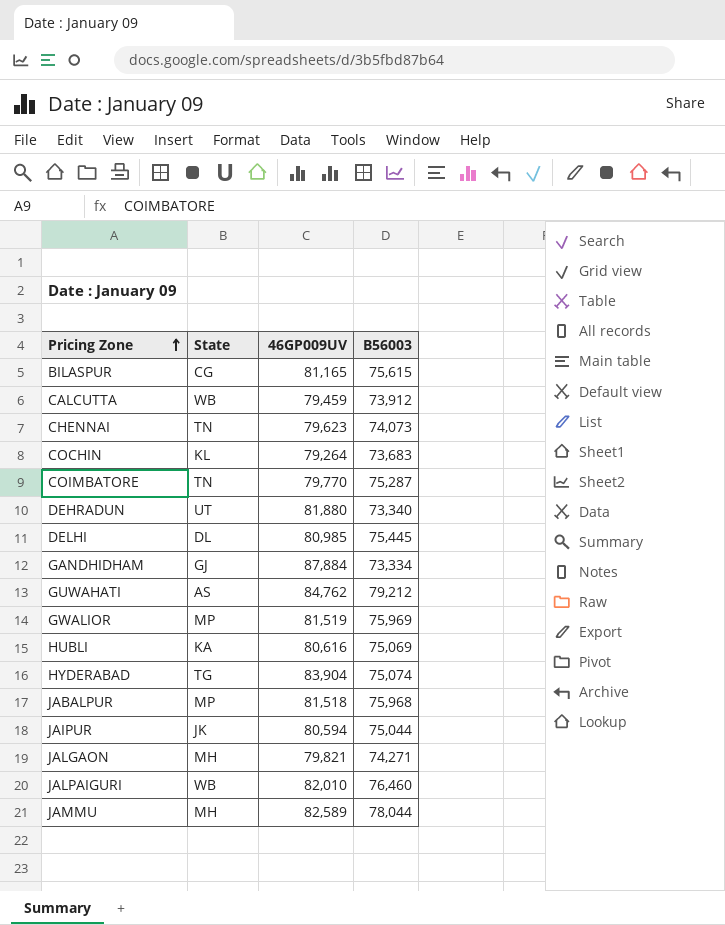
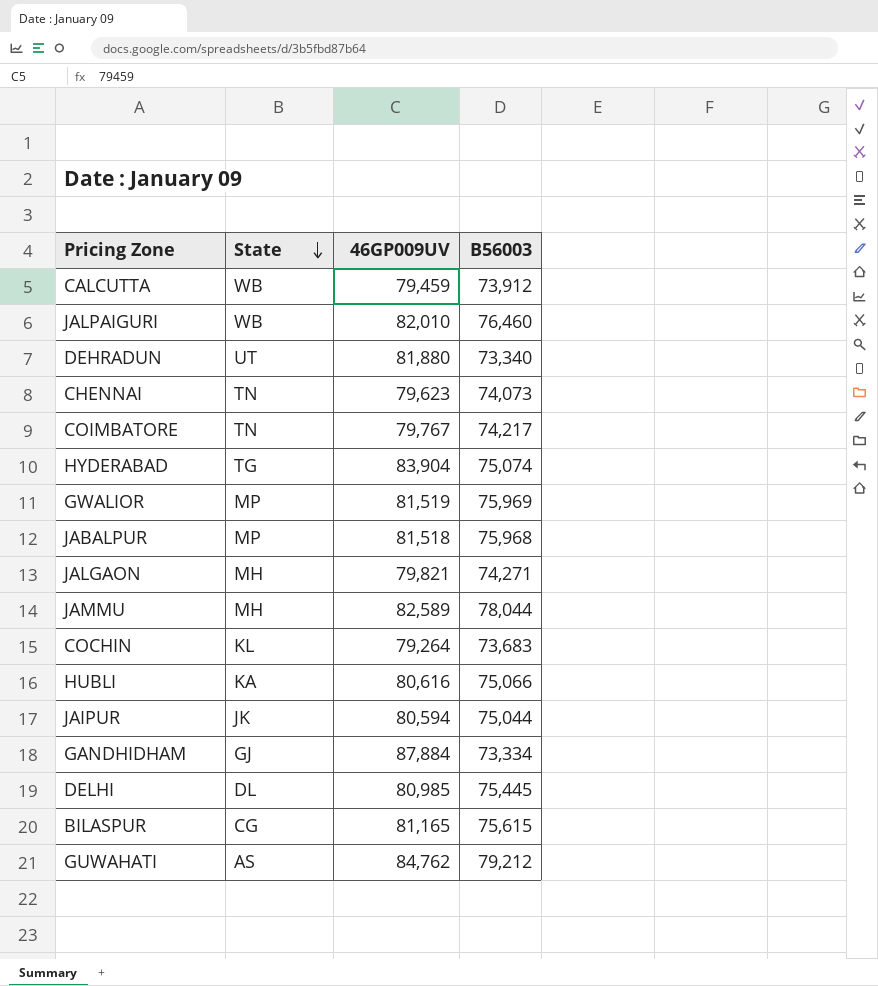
row order: Pricing Zone ascending -> State descending
COIMBATORE | 46GP009UV: 79,770 -> 79,767
COIMBATORE | B56003: 75,287 -> 74,217
HUBLI | B56003: 75,069 -> 75,066

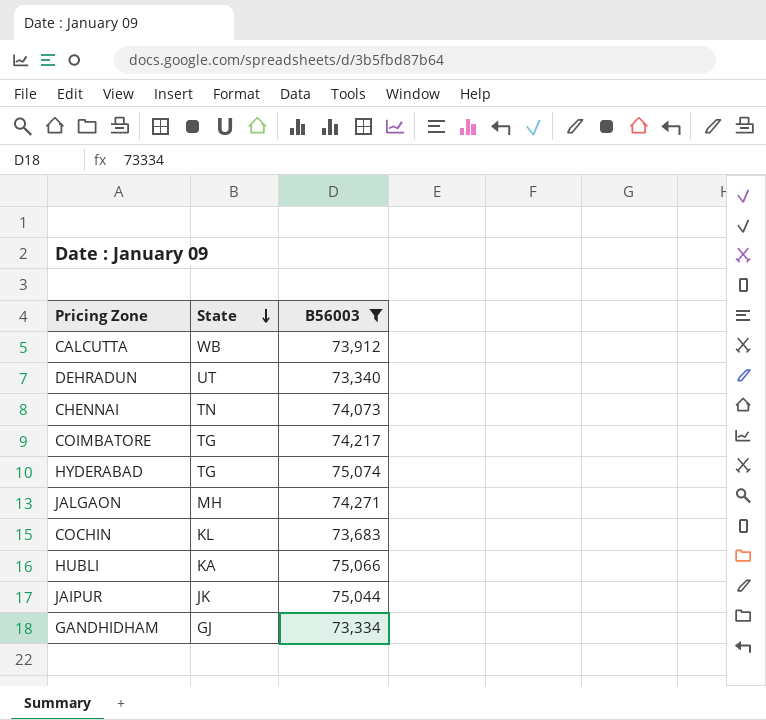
filter: none -> B56003 <= 75,074
column 46GP009UV | position: 3 -> none
COIMBATORE | State: TN -> TG

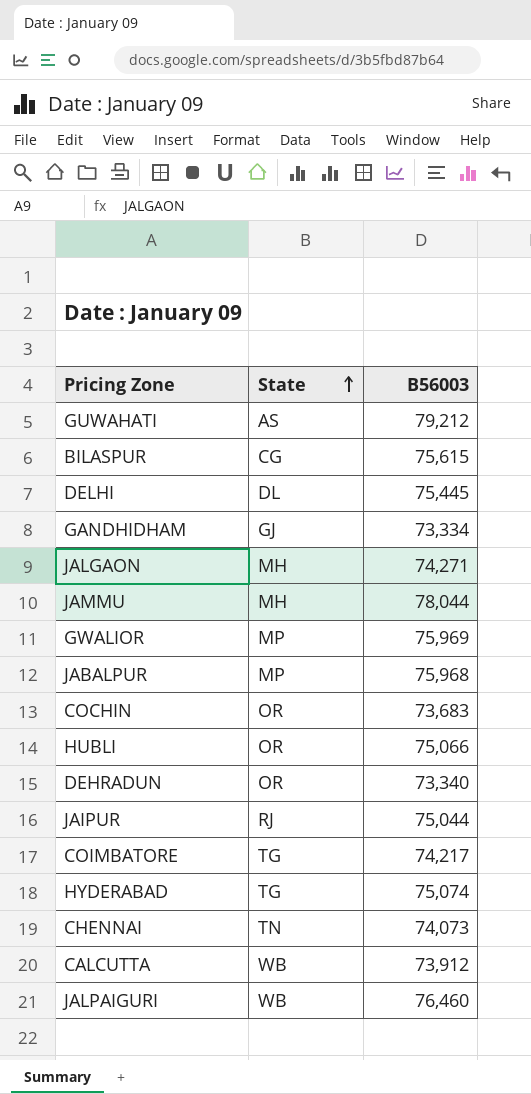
filter: B56003 <= 75,074 -> none
row order: State descending -> State ascending
COCHIN | State: KL -> OR
HUBLI | State: KA -> OR
DEHRADUN | State: UT -> OR
JAIPUR | State: JK -> RJ

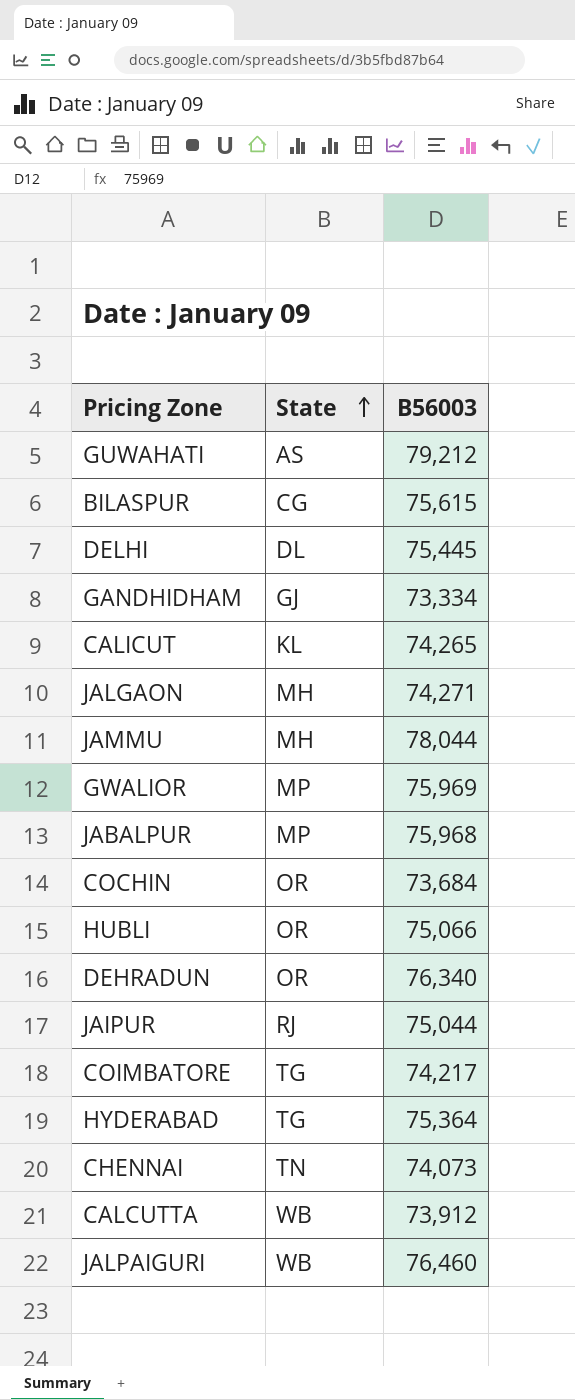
row CALICUT: none -> KL | 74,265
COCHIN | B56003: 73,683 -> 73,684
DEHRADUN | B56003: 73,340 -> 76,340
HYDERABAD | B56003: 75,074 -> 75,364

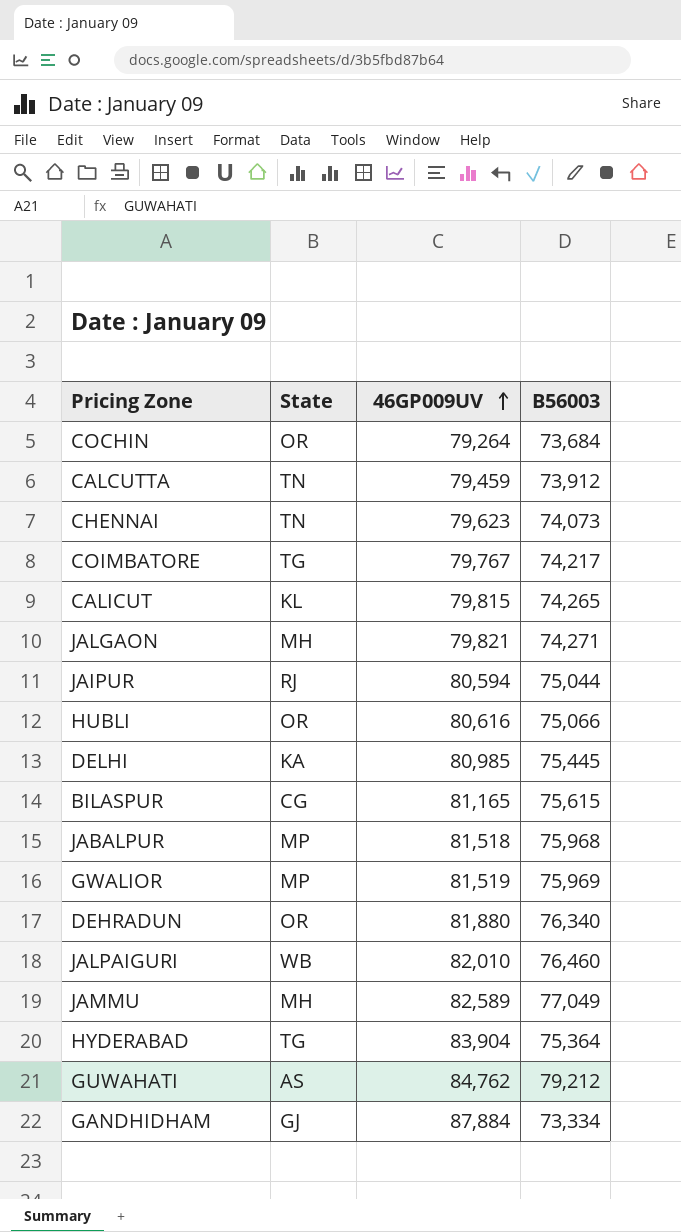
row order: State ascending -> 46GP009UV ascending
column 46GP009UV | position: none -> 3
CALCUTTA | State: WB -> TN
DELHI | State: DL -> KA
JAMMU | B56003: 78,044 -> 77,049

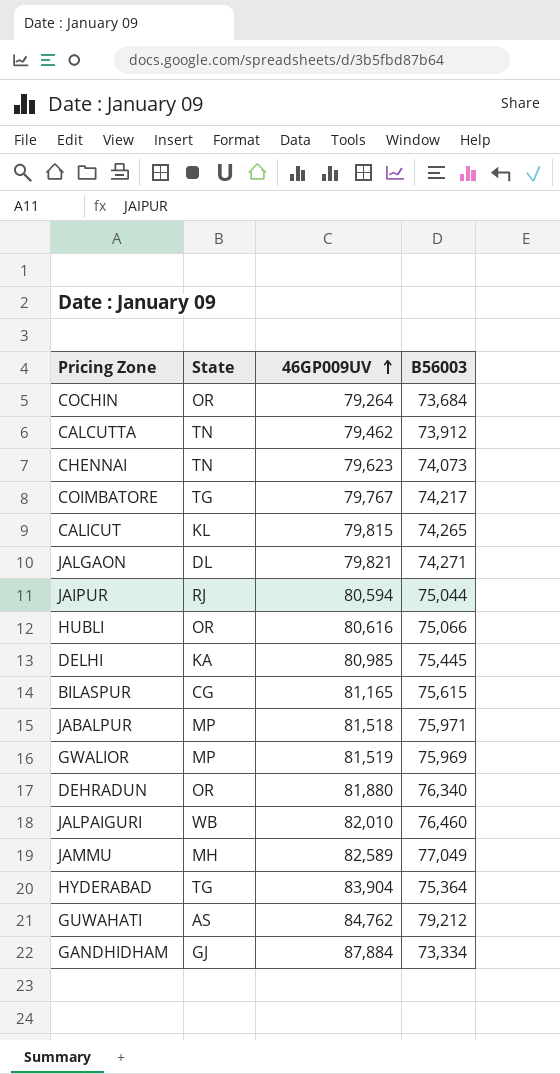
CALCUTTA | 46GP009UV: 79,459 -> 79,462
JALGAON | State: MH -> DL
JABALPUR | B56003: 75,968 -> 75,971

